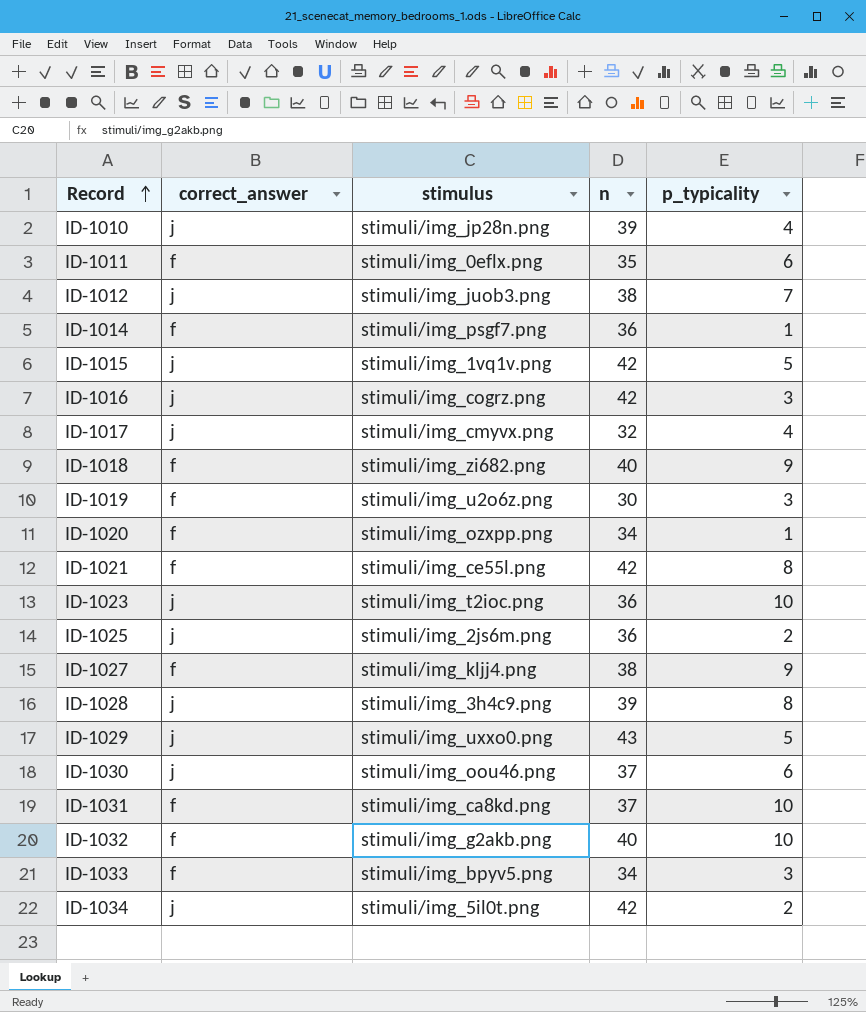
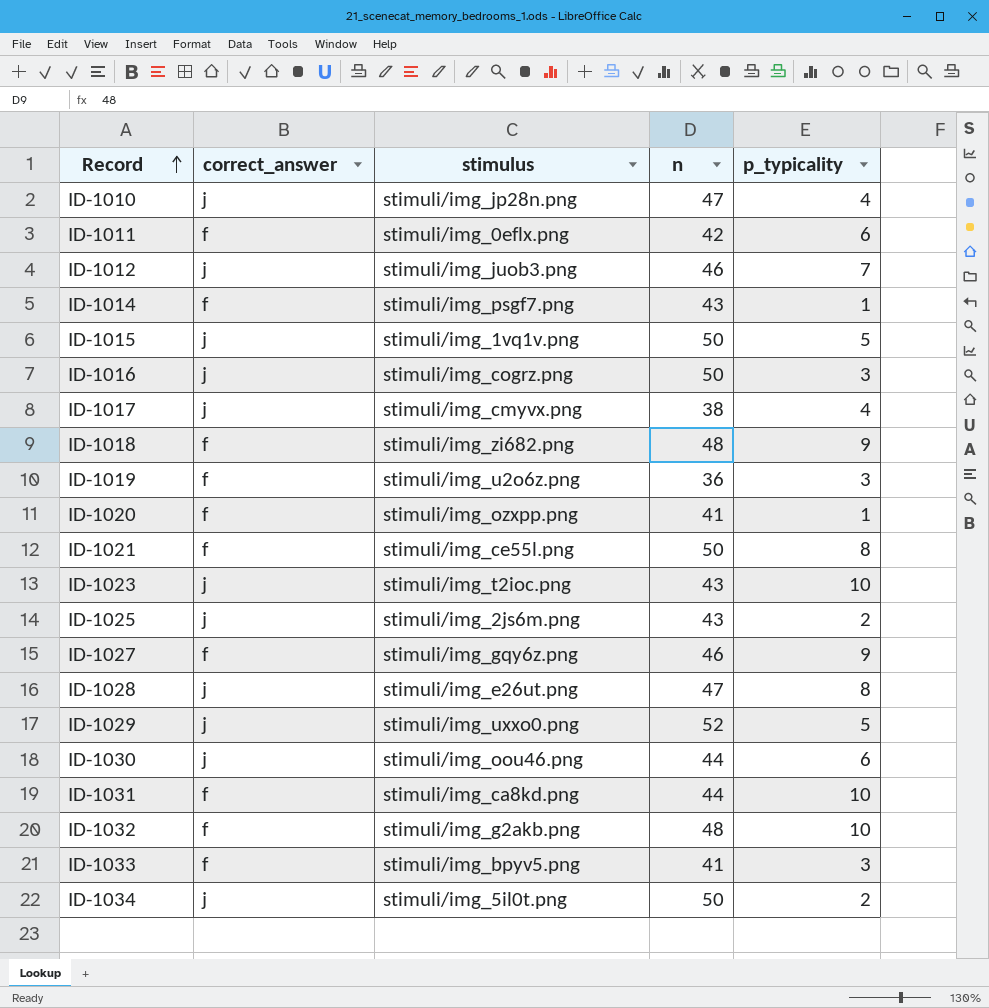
ID-1010 | n: 39 -> 47
ID-1011 | n: 35 -> 42
ID-1012 | n: 38 -> 46
ID-1014 | n: 36 -> 43
ID-1015 | n: 42 -> 50
ID-1016 | n: 42 -> 50
ID-1017 | n: 32 -> 38
ID-1018 | n: 40 -> 48
ID-1019 | n: 30 -> 36
ID-1020 | n: 34 -> 41
ID-1021 | n: 42 -> 50
ID-1023 | n: 36 -> 43
ID-1025 | n: 36 -> 43
ID-1027 | stimulus: stimuli/img_kljj4.png -> stimuli/img_gqy6z.png
ID-1027 | n: 38 -> 46
ID-1028 | stimulus: stimuli/img_3h4c9.png -> stimuli/img_e26ut.png
ID-1028 | n: 39 -> 47
ID-1029 | n: 43 -> 52
ID-1030 | n: 37 -> 44
ID-1031 | n: 37 -> 44
ID-1032 | n: 40 -> 48
ID-1033 | n: 34 -> 41
ID-1034 | n: 42 -> 50

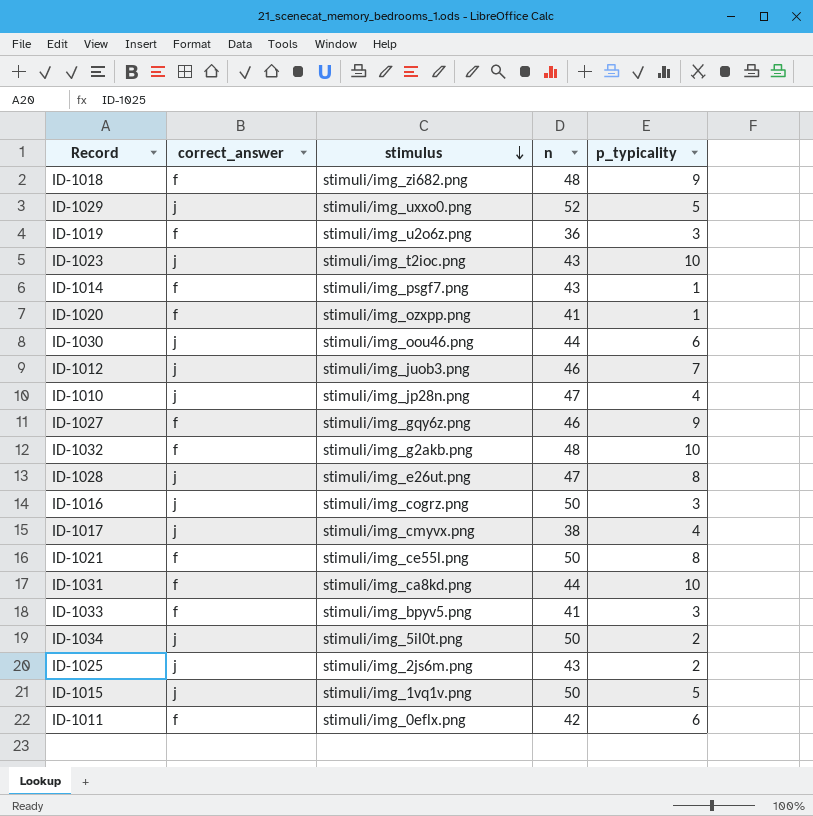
row order: Record ascending -> stimulus descending

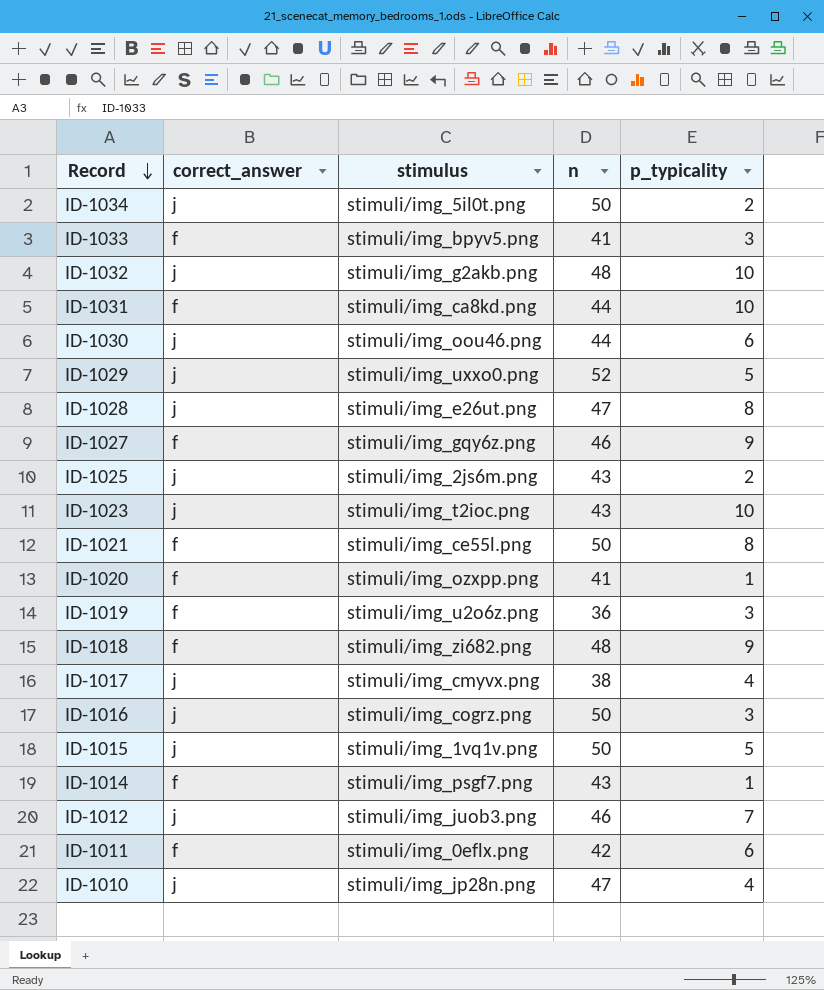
row order: stimulus descending -> Record descending
ID-1032 | correct_answer: f -> j

